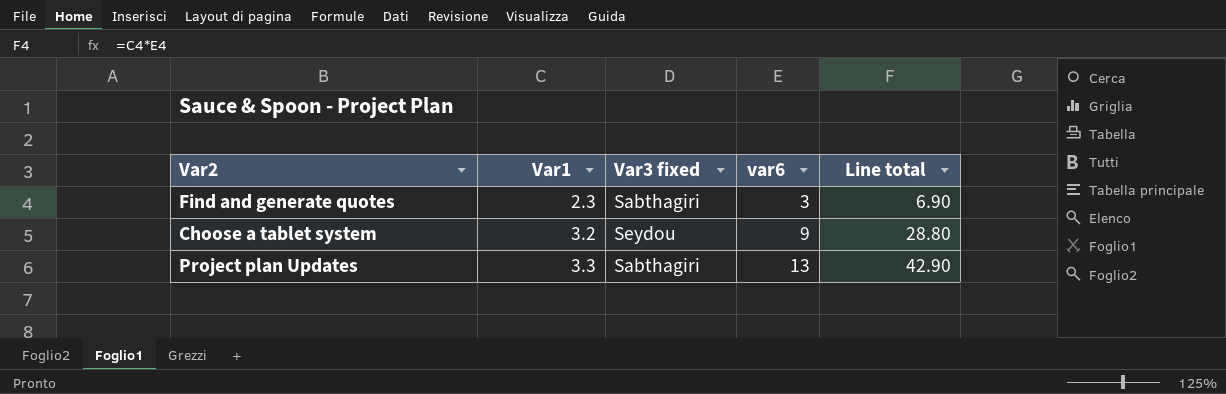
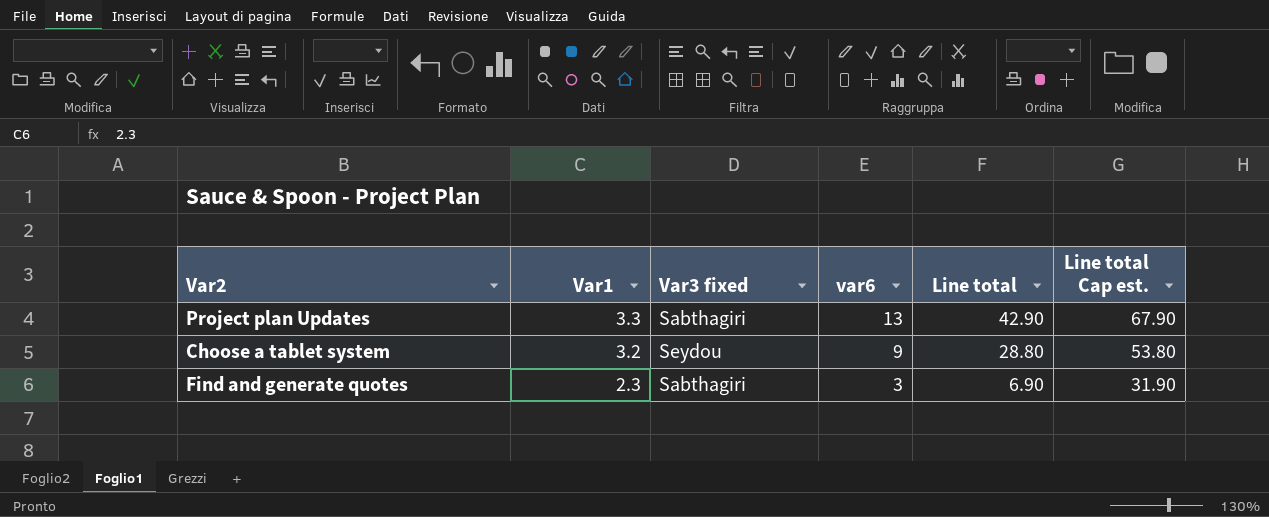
row order: Var1 ascending -> Var1 descending
column Line total Cap est. | formula: none -> [Line total] + 25

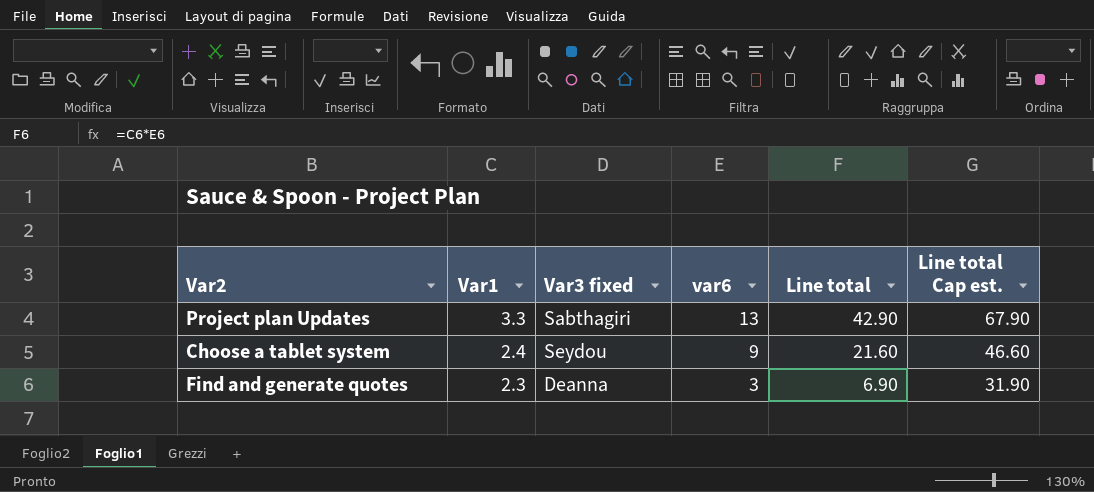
Choose a tablet system | Var1: 3.2 -> 2.4
Choose a tablet system | Line total: 28.80 -> 21.60
Choose a tablet system | Line total Cap est.: 53.80 -> 46.60
Find and generate quotes | Var3 fixed: Sabthagiri -> Deanna

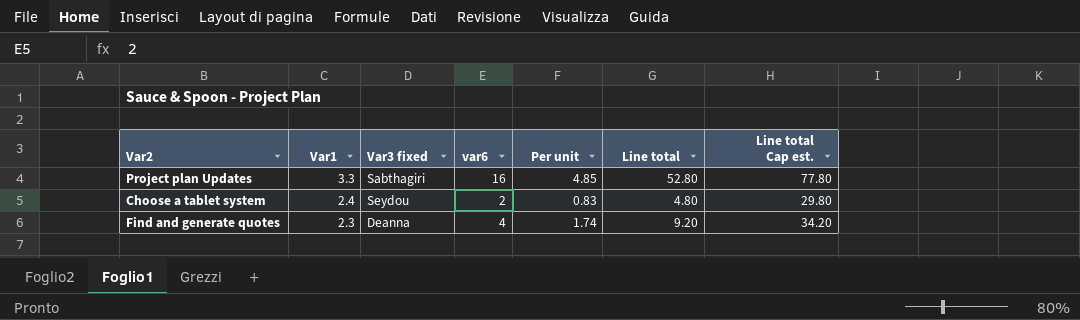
column Per unit | formula: none -> [var6] / [Var1]
Project plan Updates | var6: 13 -> 16
Project plan Updates | Line total: 42.90 -> 52.80
Project plan Updates | Line total Cap est.: 67.90 -> 77.80
Choose a tablet system | var6: 9 -> 2
Choose a tablet system | Line total: 21.60 -> 4.80
Choose a tablet system | Line total Cap est.: 46.60 -> 29.80
Find and generate quotes | var6: 3 -> 4
Find and generate quotes | Line total: 6.90 -> 9.20
Find and generate quotes | Line total Cap est.: 31.90 -> 34.20

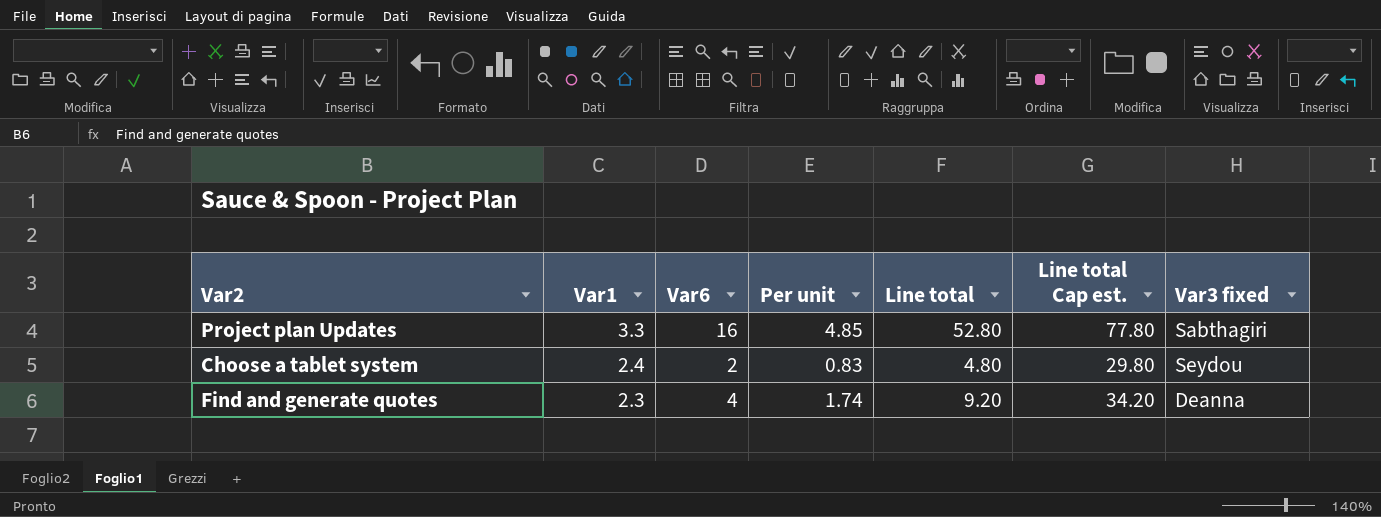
column name: var6 -> Var6
column Var3 fixed | position: 3 -> 7

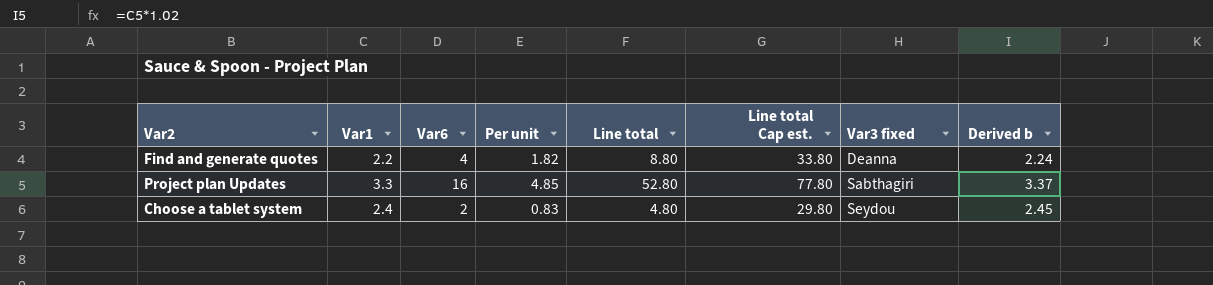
row order: Var1 descending -> Var3 fixed ascending
column Derived b | formula: none -> [Var1] * 1.02
Find and generate quotes | Var1: 2.3 -> 2.2
Find and generate quotes | Per unit: 1.74 -> 1.82
Find and generate quotes | Line total: 9.20 -> 8.80
Find and generate quotes | Line total Cap est.: 34.20 -> 33.80

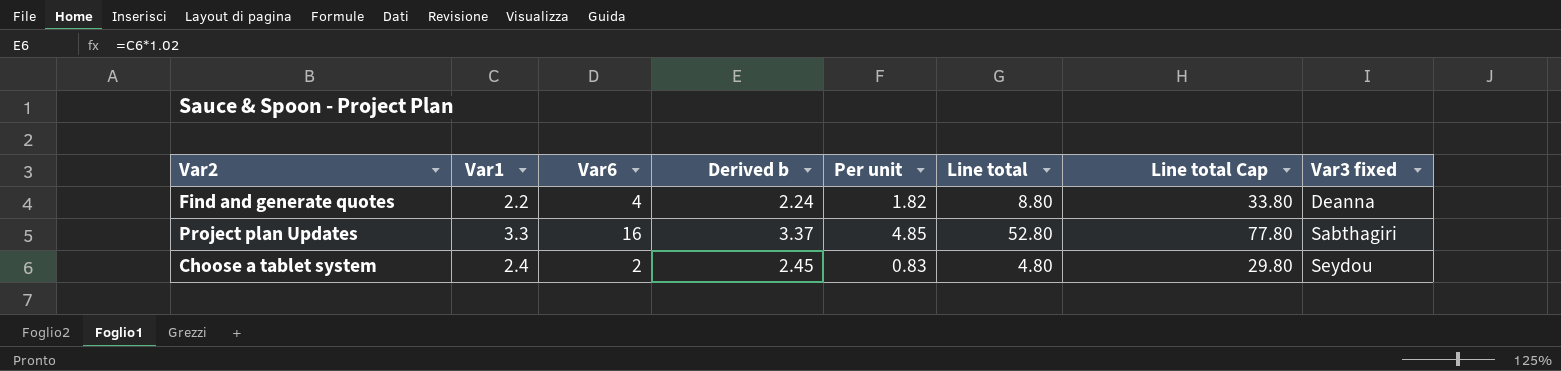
column Derived b | position: 8 -> 4
column name: Line total Cap est. -> Line total Cap

